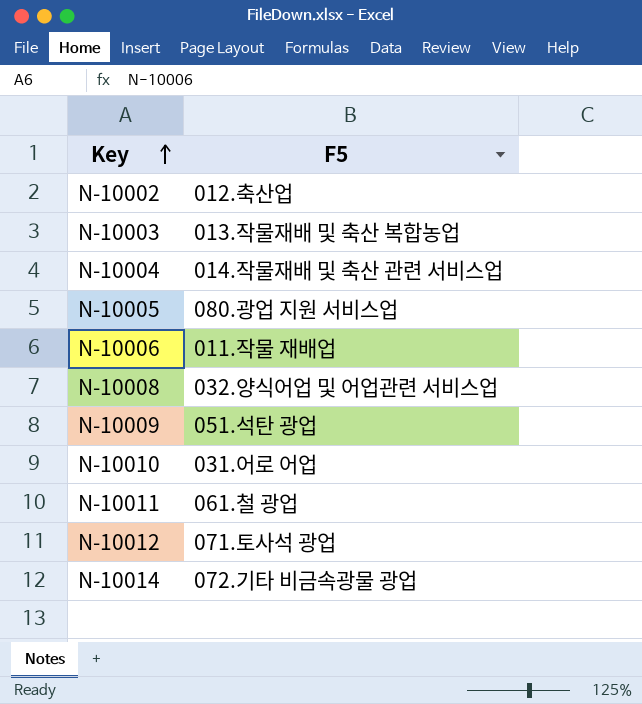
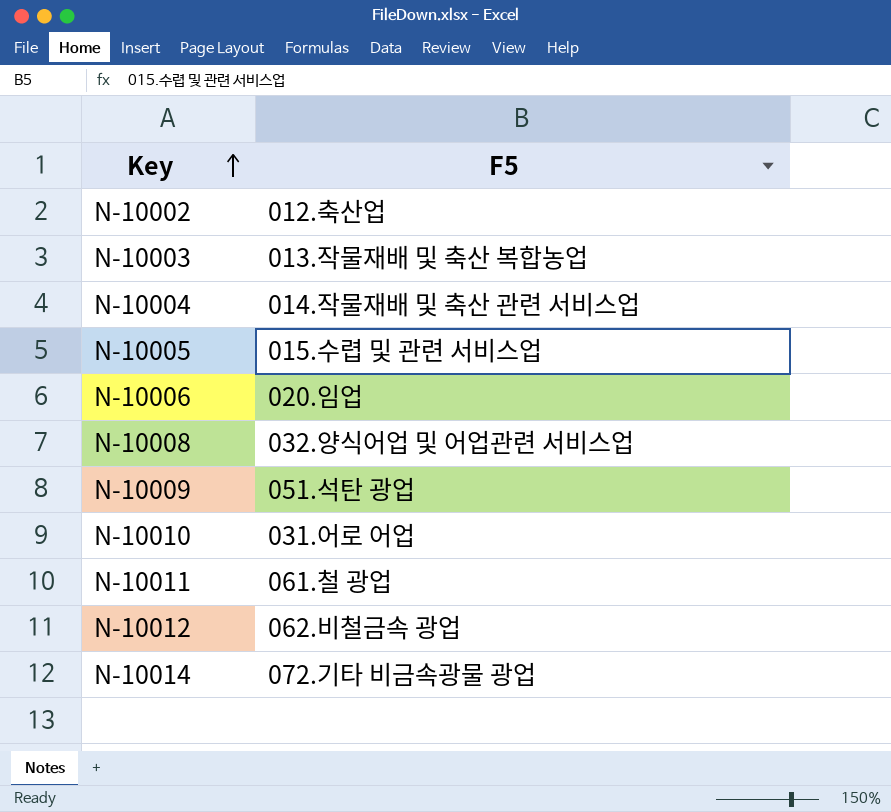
N-10005 | F5: 080.광업 지원 서비스업 -> 015.수렵 및 관련 서비스업
N-10006 | F5: 011.작물 재배업 -> 020.임업
N-10012 | F5: 071.토사석 광업 -> 062.비철금속 광업

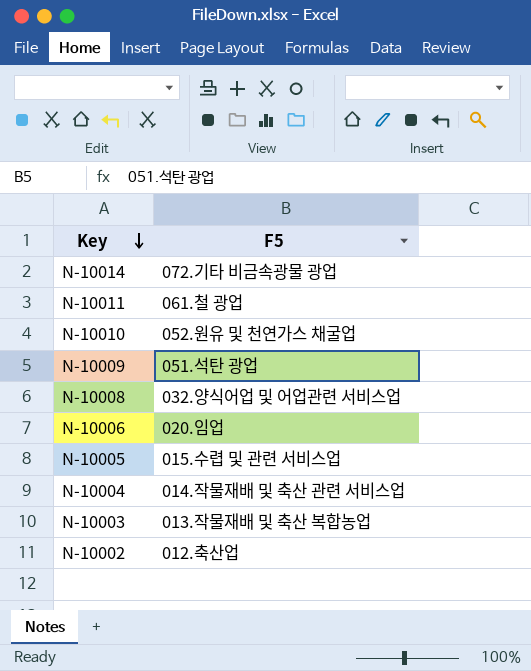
row order: Key ascending -> Key descending
row N-10012: 062.비철금속 광업 -> none
N-10010 | F5: 031.어로 어업 -> 052.원유 및 천연가스 채굴업

